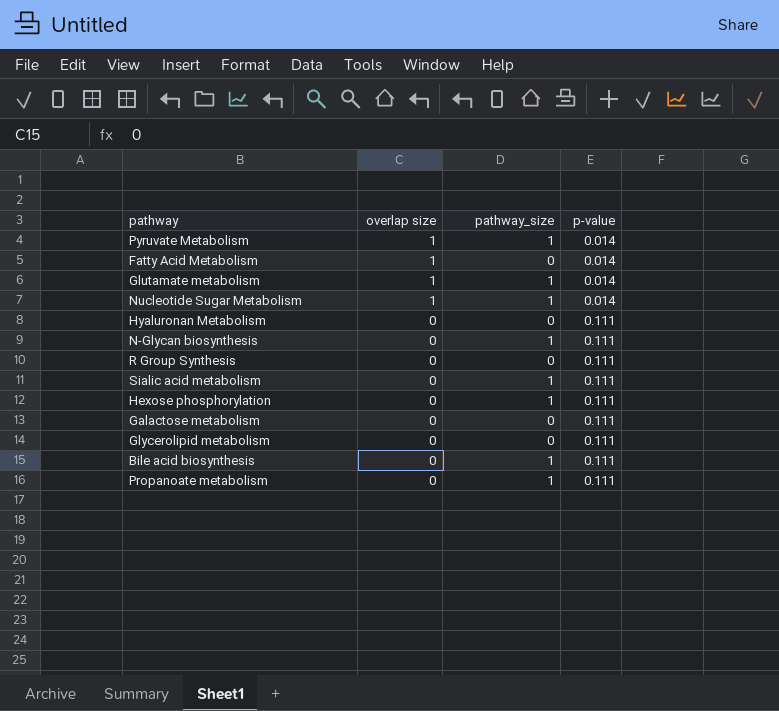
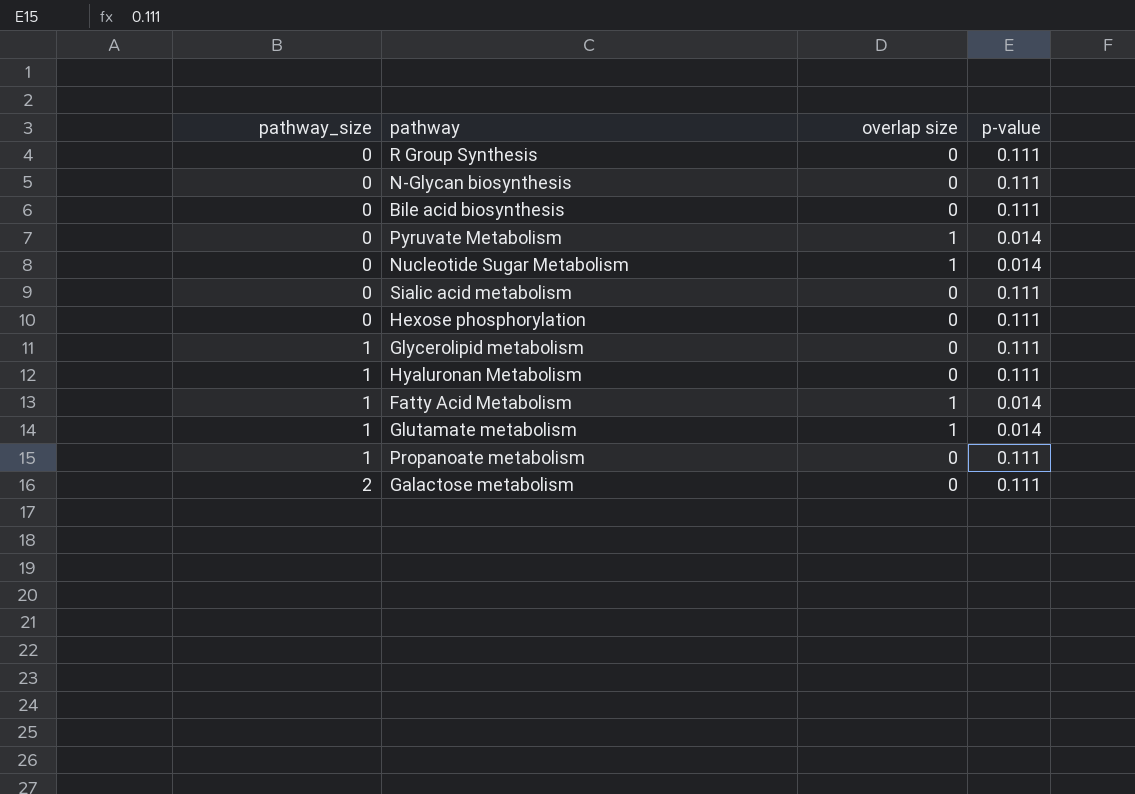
row order: overlap size descending -> pathway_size ascending
column pathway_size | position: 3 -> 1
N-Glycan biosynthesis | pathway_size: 1 -> 0
Bile acid biosynthesis | pathway_size: 1 -> 0
Pyruvate Metabolism | pathway_size: 1 -> 0
Nucleotide Sugar Metabolism | pathway_size: 1 -> 0
Sialic acid metabolism | pathway_size: 1 -> 0
Hexose phosphorylation | pathway_size: 1 -> 0
Glycerolipid metabolism | pathway_size: 0 -> 1
Hyaluronan Metabolism | pathway_size: 0 -> 1
Fatty Acid Metabolism | pathway_size: 0 -> 1
Galactose metabolism | pathway_size: 0 -> 2

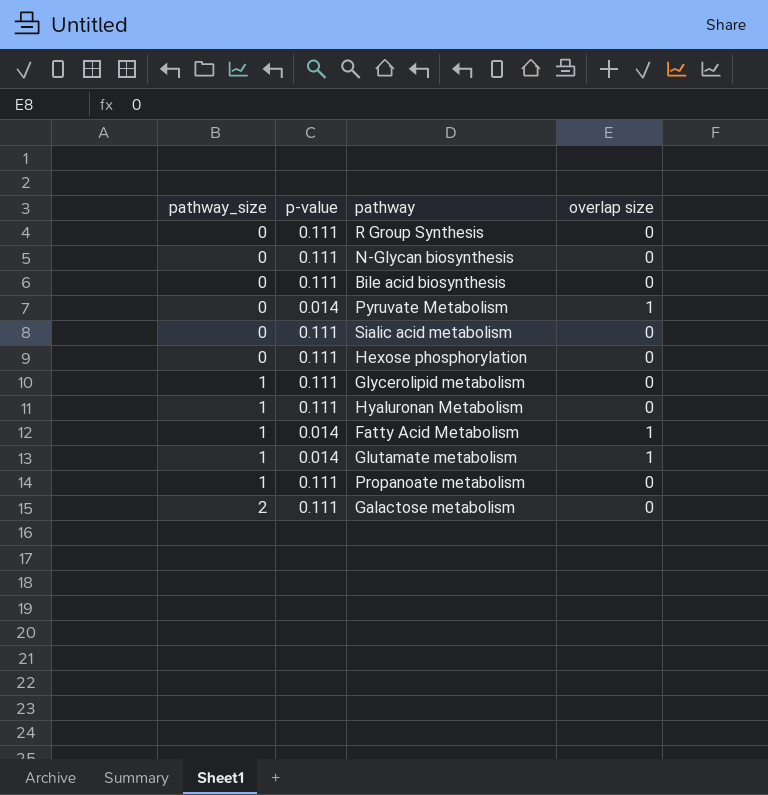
column p-value | position: 4 -> 2
row Nucleotide Sugar Metabolism: 0 | 1 | 0.014 -> none

